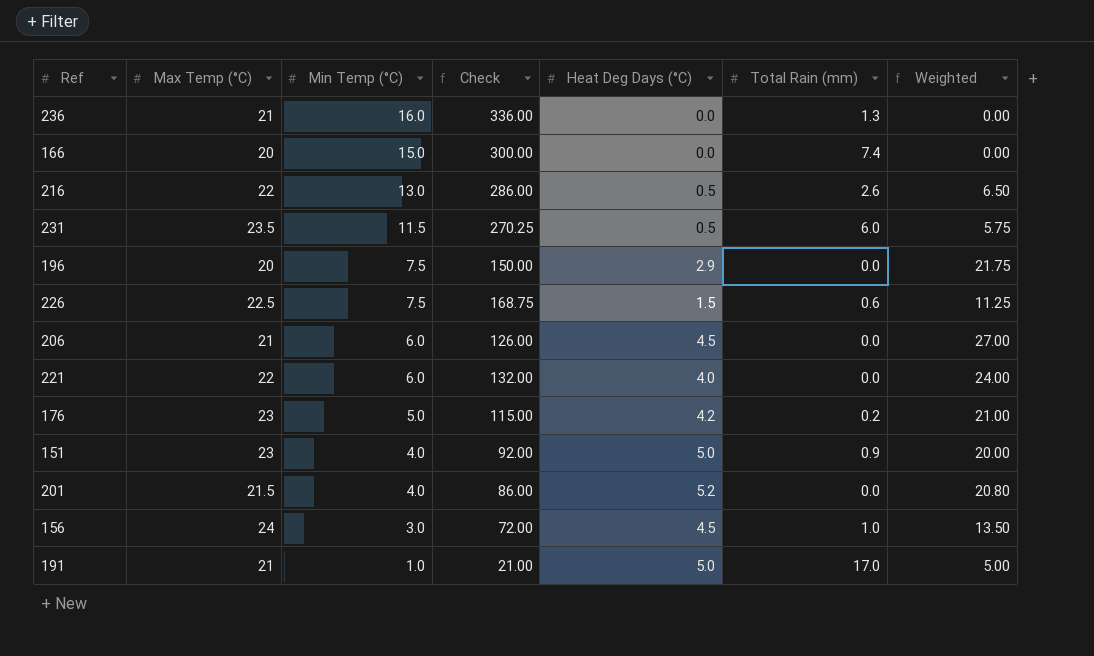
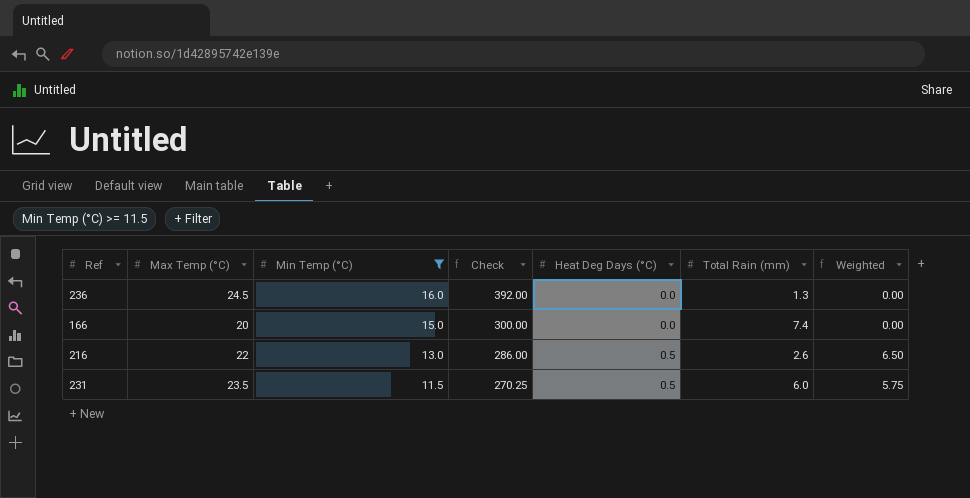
filter: none -> Min Temp (°C) >= 11.5
236 | Max Temp (°C): 21 -> 24.5
236 | Check: 336.00 -> 392.00

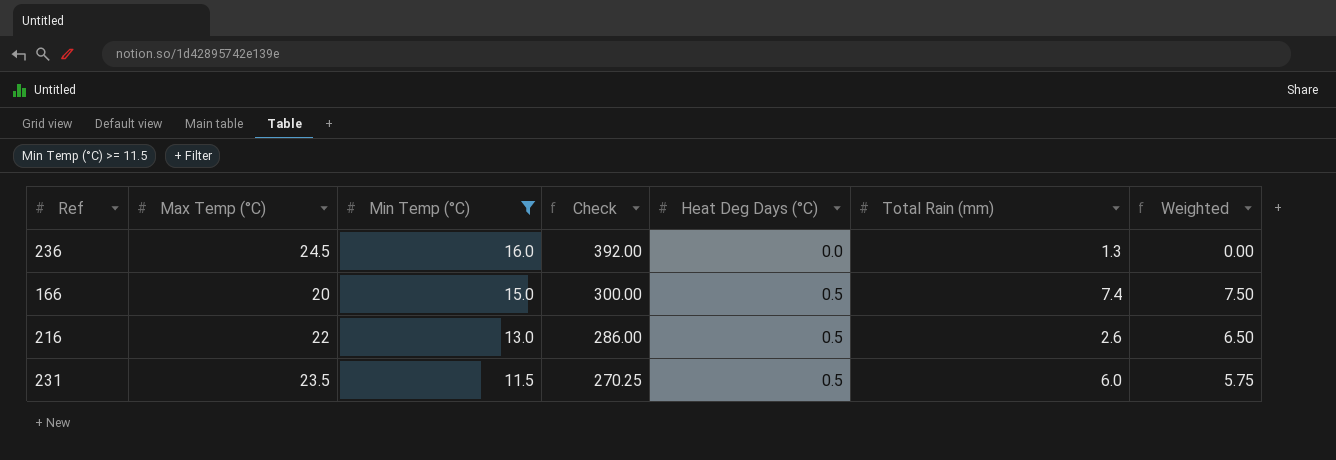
166 | Heat Deg Days (°C): 0.0 -> 0.5
166 | Weighted: 0.00 -> 7.50

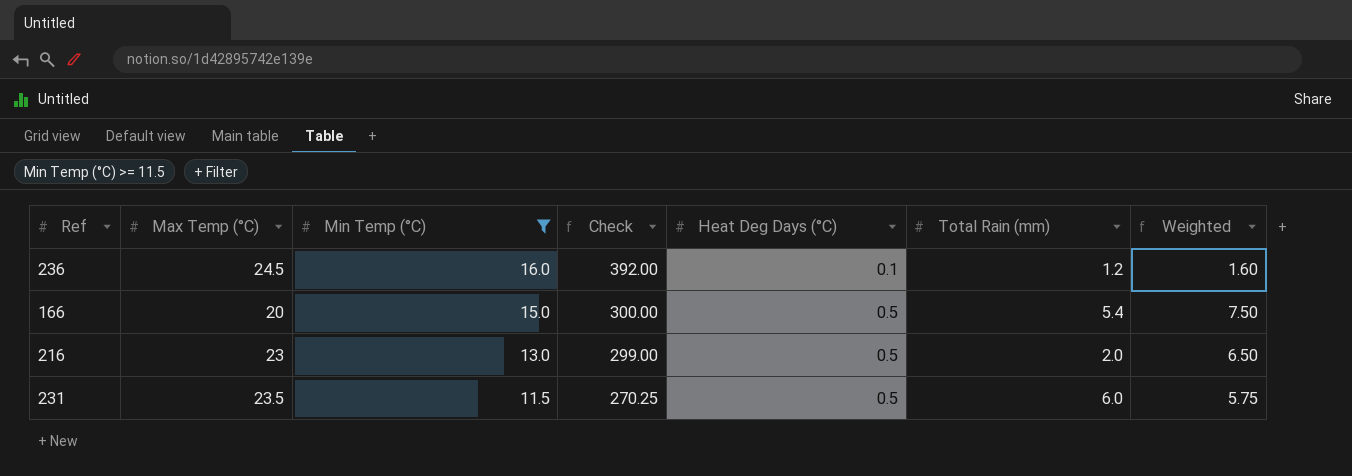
236 | Heat Deg Days (°C): 0.0 -> 0.1
236 | Total Rain (mm): 1.3 -> 1.2
236 | Weighted: 0.00 -> 1.60
166 | Total Rain (mm): 7.4 -> 5.4
216 | Max Temp (°C): 22 -> 23
216 | Check: 286.00 -> 299.00
216 | Total Rain (mm): 2.6 -> 2.0

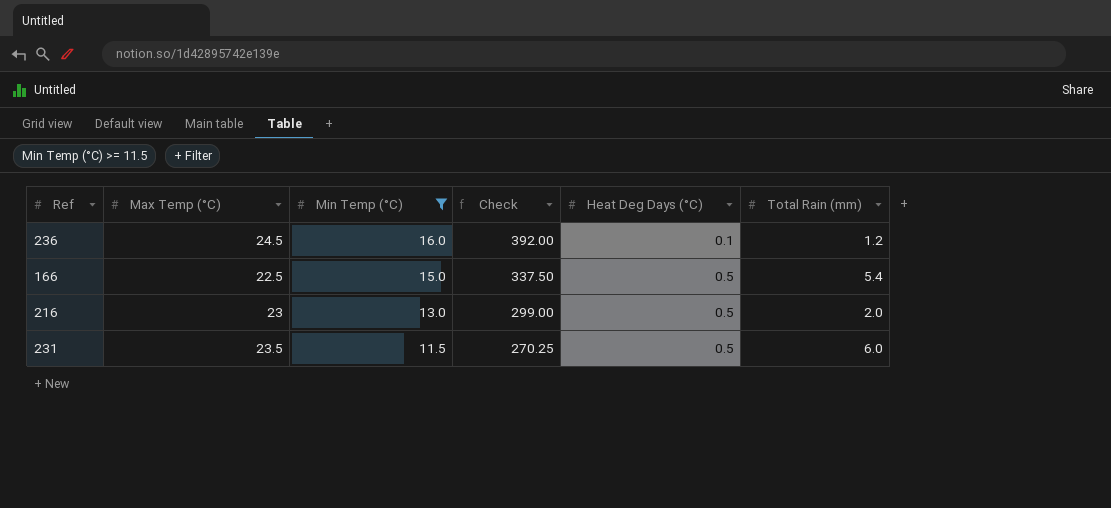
column Weighted | formula: [Min Temp (°C)] * [Heat Deg Days (°C)] -> none
166 | Max Temp (°C): 20 -> 22.5
166 | Check: 300.00 -> 337.50

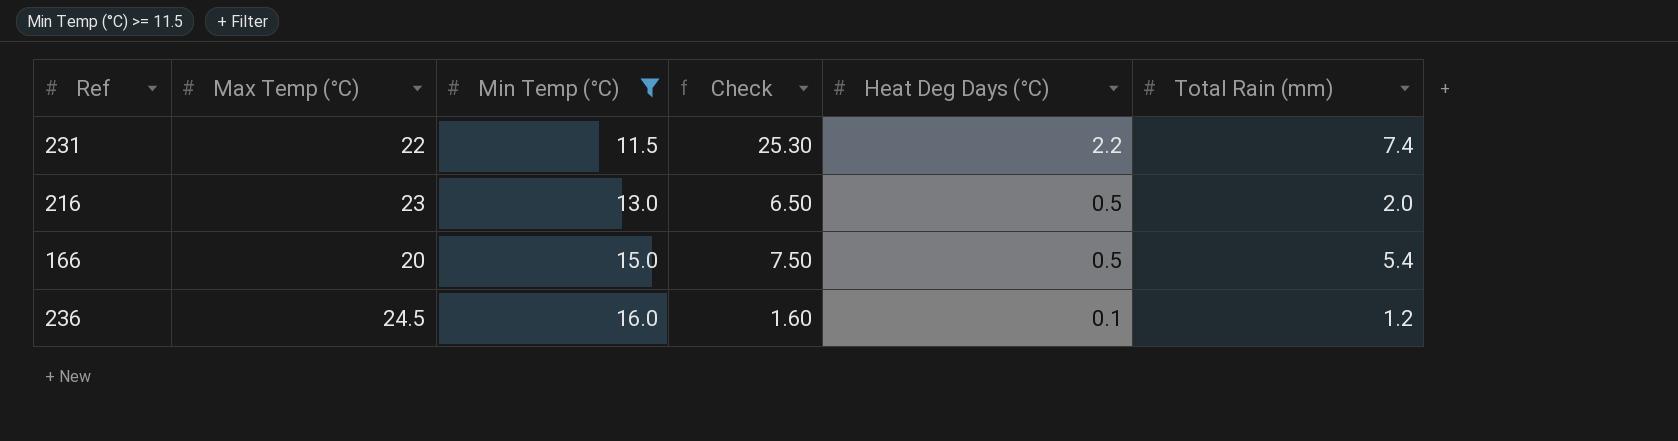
row order: Min Temp (°C) descending -> Min Temp (°C) ascending
column Check | formula: [Max Temp (°C)] * [Min Temp (°C)] -> [Min Temp (°C)] * [Heat Deg Days (°C)]
231 | Max Temp (°C): 23.5 -> 22
231 | Heat Deg Days (°C): 0.5 -> 2.2
231 | Total Rain (mm): 6.0 -> 7.4
166 | Max Temp (°C): 22.5 -> 20

